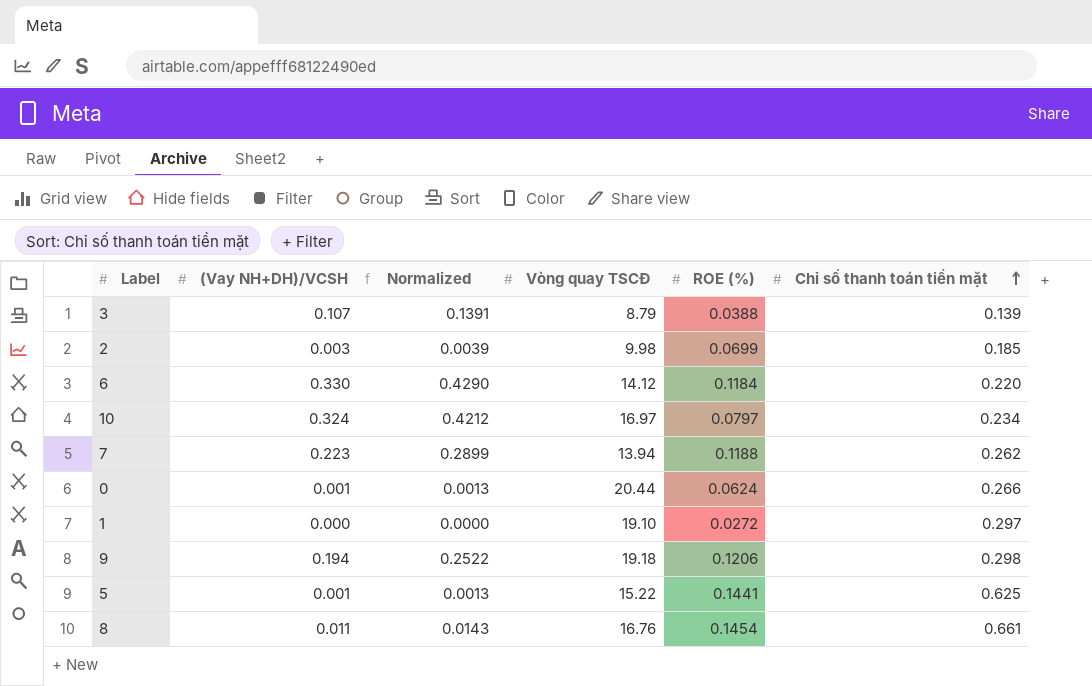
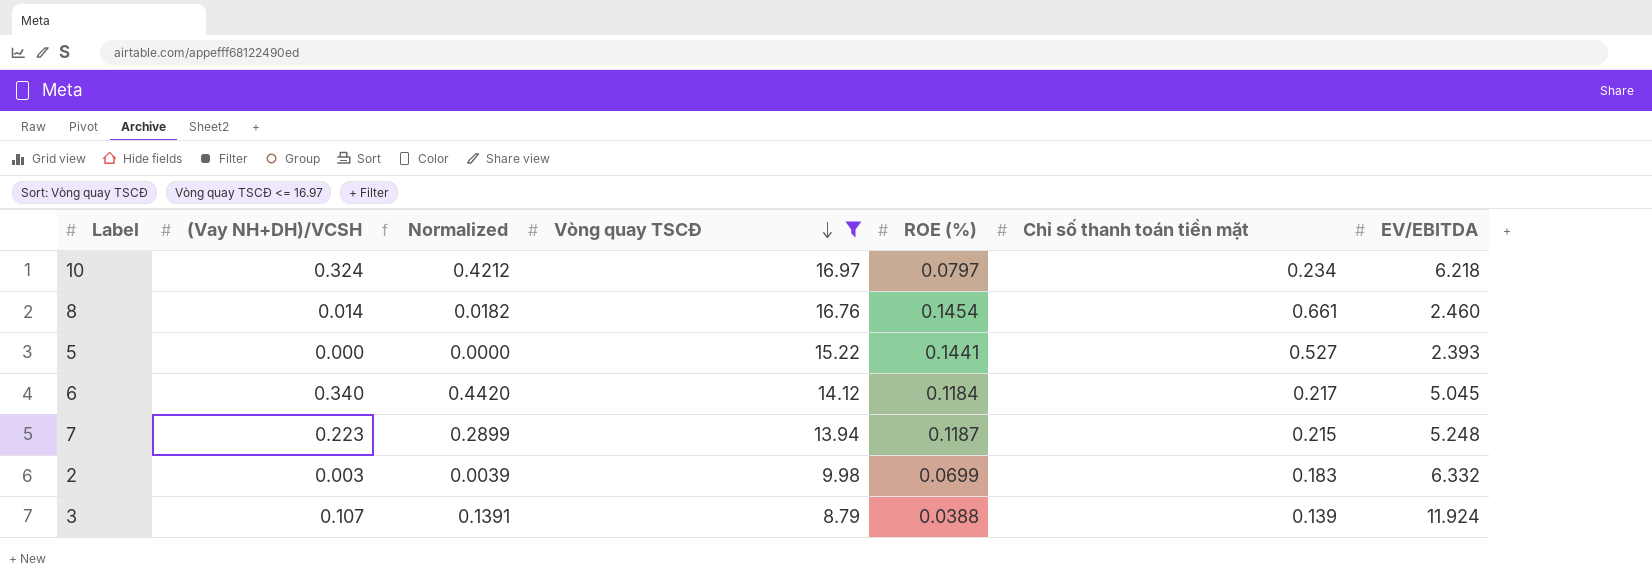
filter: none -> Vòng quay TSCĐ <= 16.97
row order: Chỉ số thanh toán tiền mặt ascending -> Vòng quay TSCĐ descending
column EV/EBITDA | position: none -> 7
8 | (Vay NH+DH)/VCSH: 0.011 -> 0.014
8 | Normalized: 0.0143 -> 0.0182
5 | (Vay NH+DH)/VCSH: 0.001 -> 0.000
5 | Normalized: 0.0013 -> 0.0000
5 | Chỉ số thanh toán tiền mặt: 0.625 -> 0.527
6 | (Vay NH+DH)/VCSH: 0.330 -> 0.340
6 | Normalized: 0.4290 -> 0.4420
6 | Chỉ số thanh toán tiền mặt: 0.220 -> 0.217
7 | ROE (%): 0.1188 -> 0.1187
7 | Chỉ số thanh toán tiền mặt: 0.262 -> 0.215
2 | Chỉ số thanh toán tiền mặt: 0.185 -> 0.183

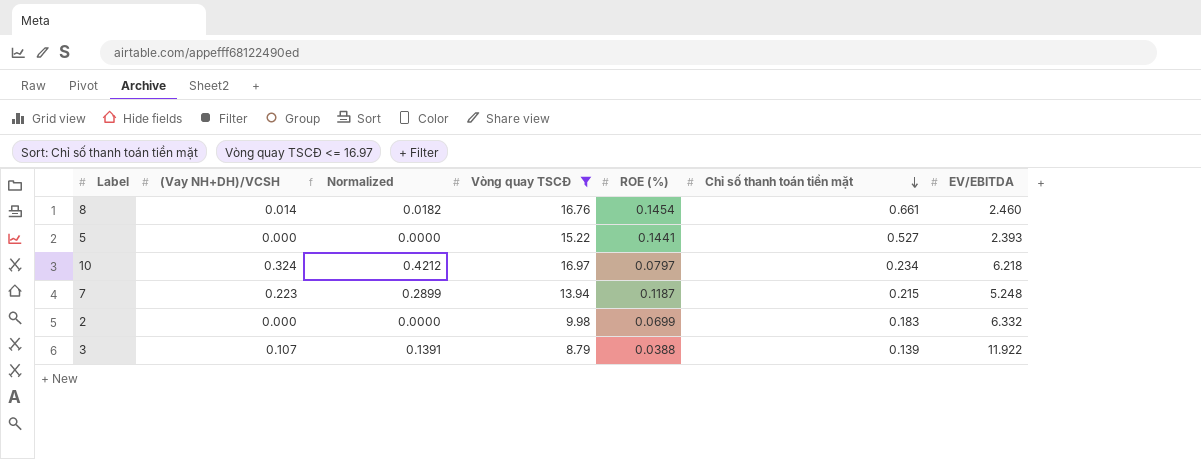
row order: Vòng quay TSCĐ descending -> Chỉ số thanh toán tiền mặt descending
row 6: 0.340 | 0.4420 | 14.12 | 0.1184 | 0.217 | 5.045 -> none
2 | (Vay NH+DH)/VCSH: 0.003 -> 0.000
2 | Normalized: 0.0039 -> 0.0000
3 | EV/EBITDA: 11.924 -> 11.922

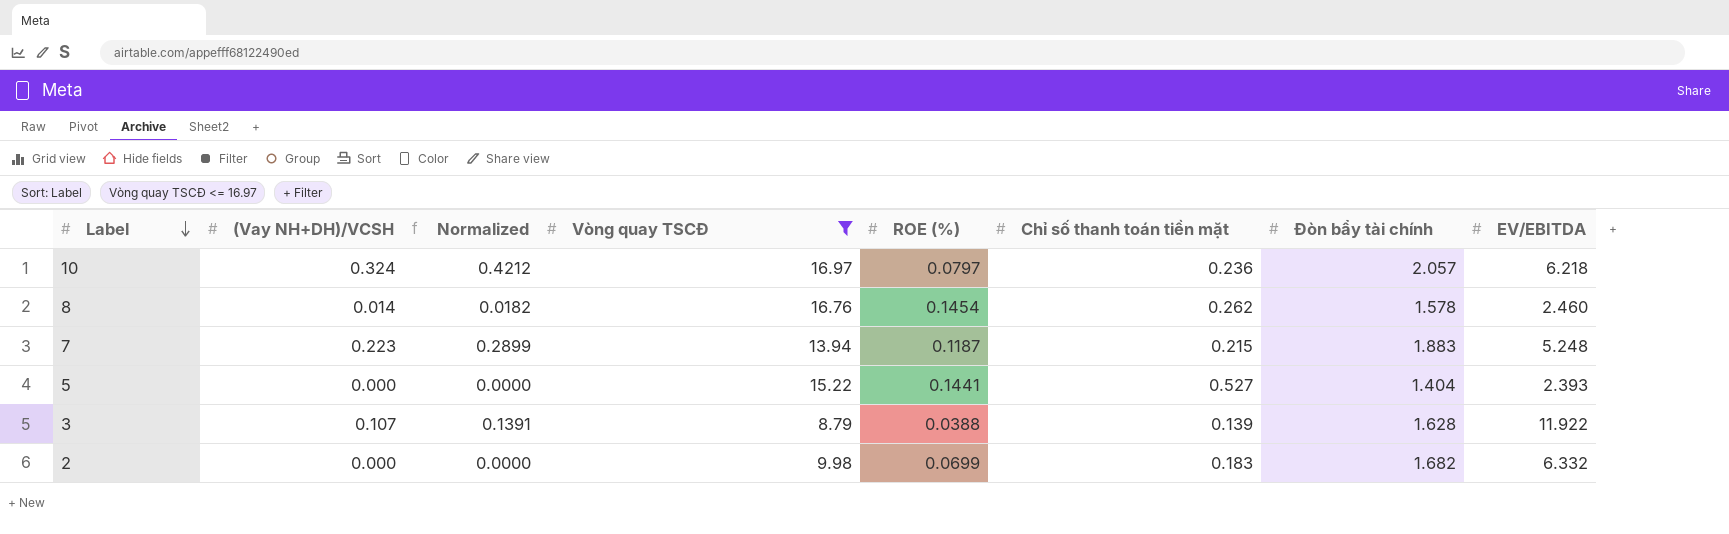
row order: Chỉ số thanh toán tiền mặt descending -> Label descending
column Đòn bẩy tài chính | position: none -> 7
10 | Chỉ số thanh toán tiền mặt: 0.234 -> 0.236
8 | Chỉ số thanh toán tiền mặt: 0.661 -> 0.262

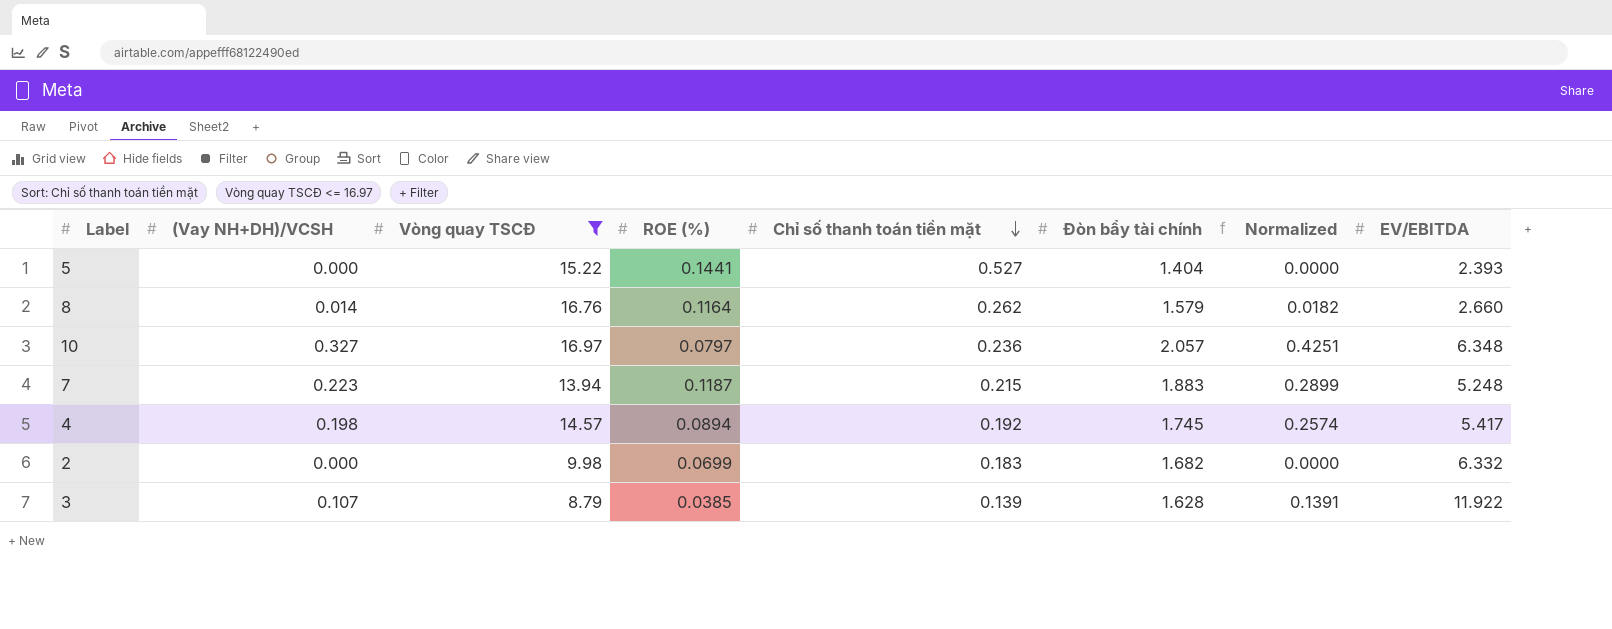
row order: Label descending -> Chỉ số thanh toán tiền mặt descending
column Normalized | position: 3 -> 7
8 | ROE (%): 0.1454 -> 0.1164
8 | Đòn bẩy tài chính: 1.578 -> 1.579
8 | EV/EBITDA: 2.460 -> 2.660
10 | (Vay NH+DH)/VCSH: 0.324 -> 0.327
10 | Normalized: 0.4212 -> 0.4251
10 | EV/EBITDA: 6.218 -> 6.348
row 4: none -> 0.198 | 14.57 | 0.0894 | 0.192 | 1.745 | 0.2574 | 5.417
3 | ROE (%): 0.0388 -> 0.0385

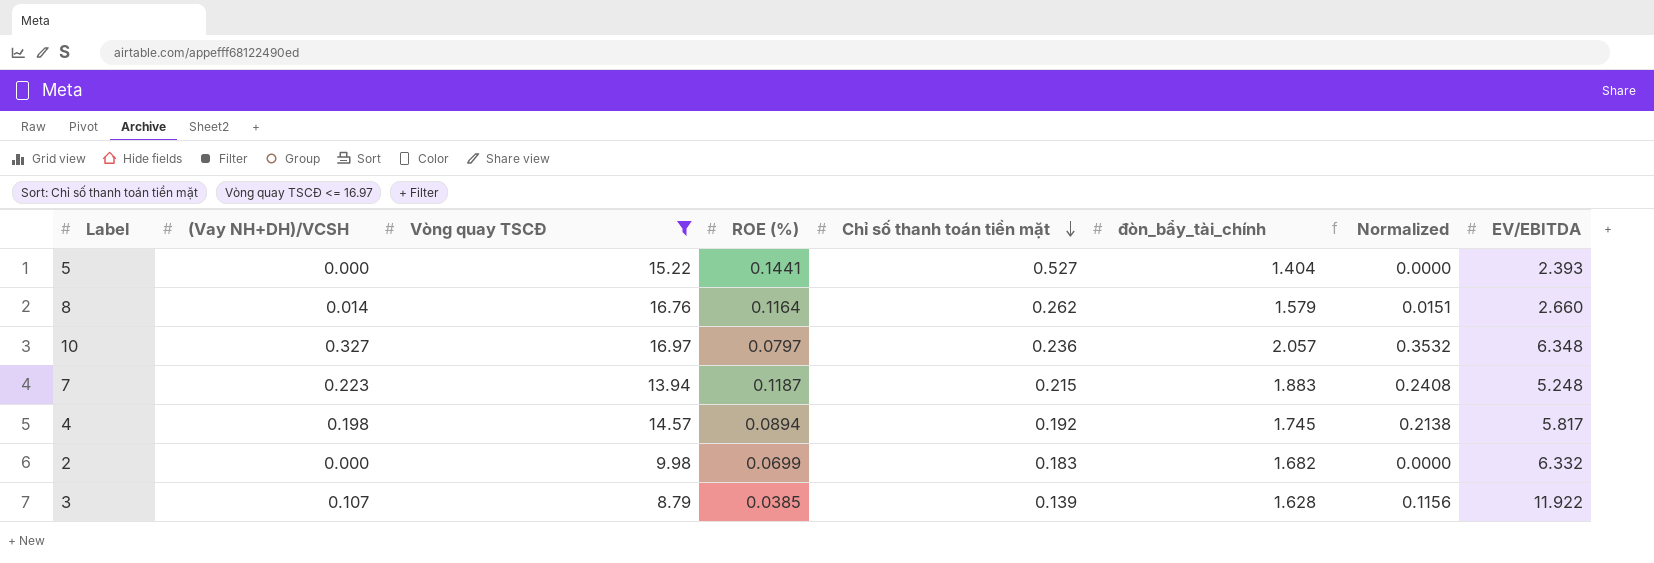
column name: Đòn bẩy tài chính -> đòn_bẩy_tài_chính
column Normalized | formula: [(Vay NH+DH)/VCSH] * 1.3 -> [(Vay NH+DH)/VCSH] * 1.08
4 | EV/EBITDA: 5.417 -> 5.817

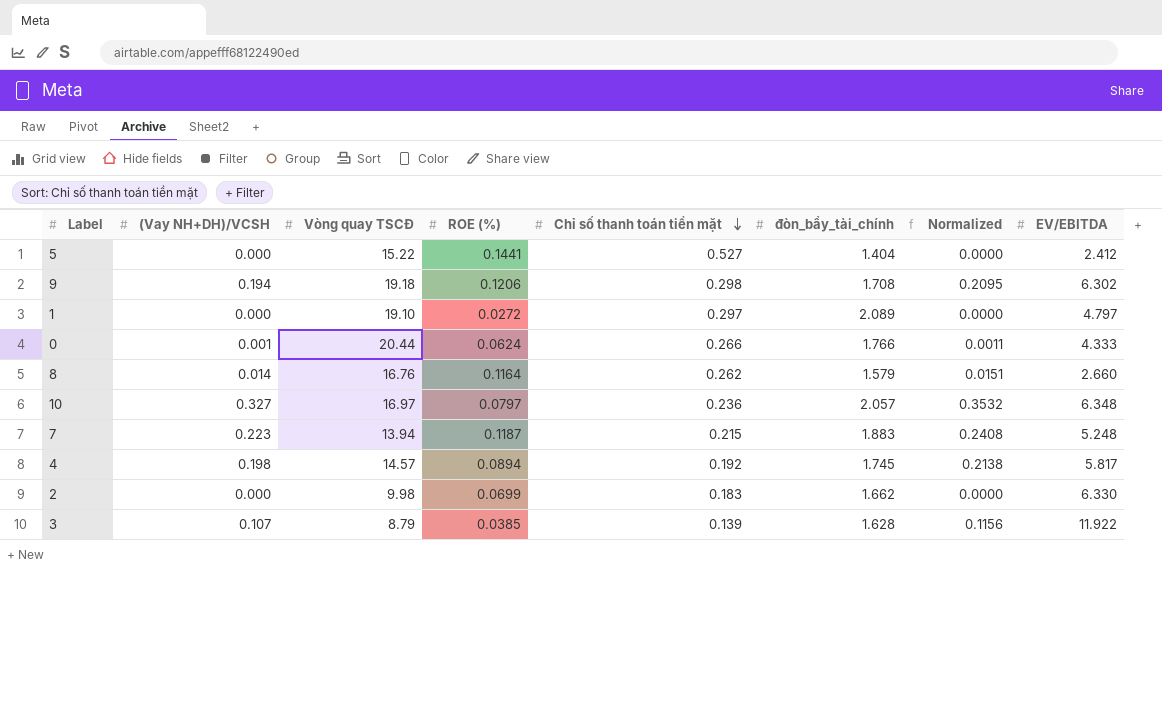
filter: Vòng quay TSCĐ <= 16.97 -> none
5 | EV/EBITDA: 2.393 -> 2.412
2 | đòn_bẩy_tài_chính: 1.682 -> 1.662
2 | EV/EBITDA: 6.332 -> 6.330

